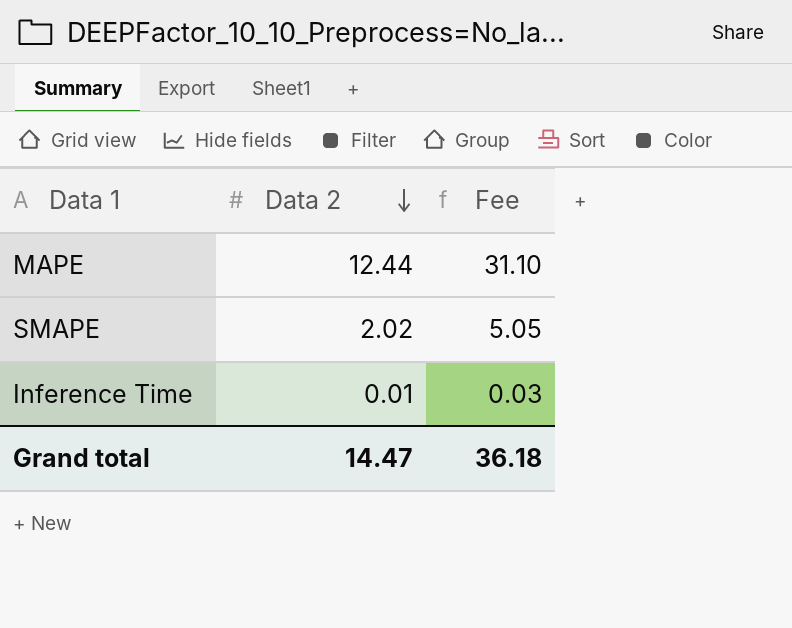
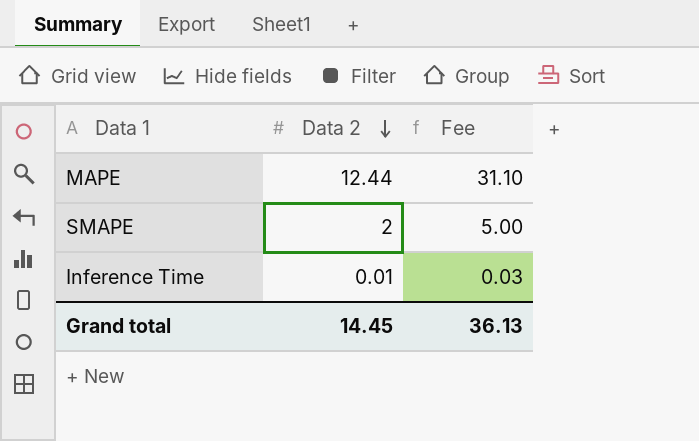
SMAPE | Data 2: 2.02 -> 2
SMAPE | Fee: 5.05 -> 5.00
Grand total | Data 2: 14.47 -> 14.45
Grand total | Fee: 36.18 -> 36.13

